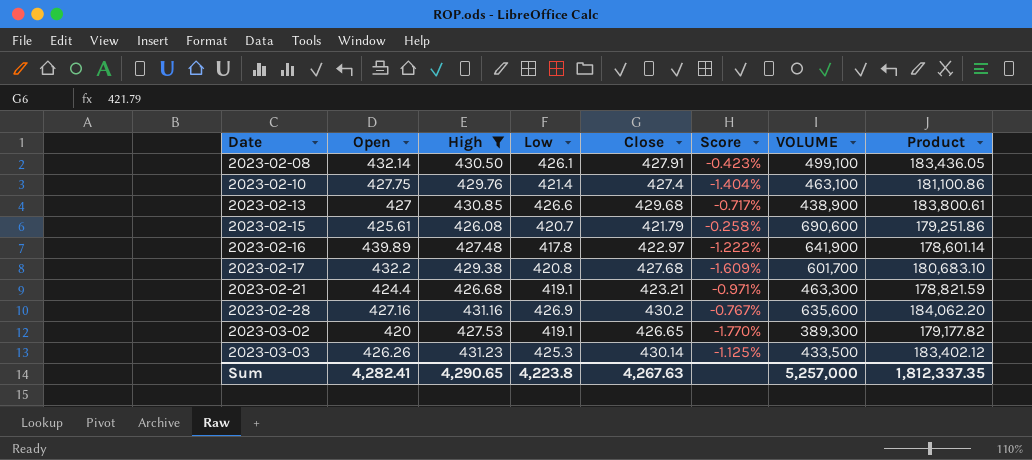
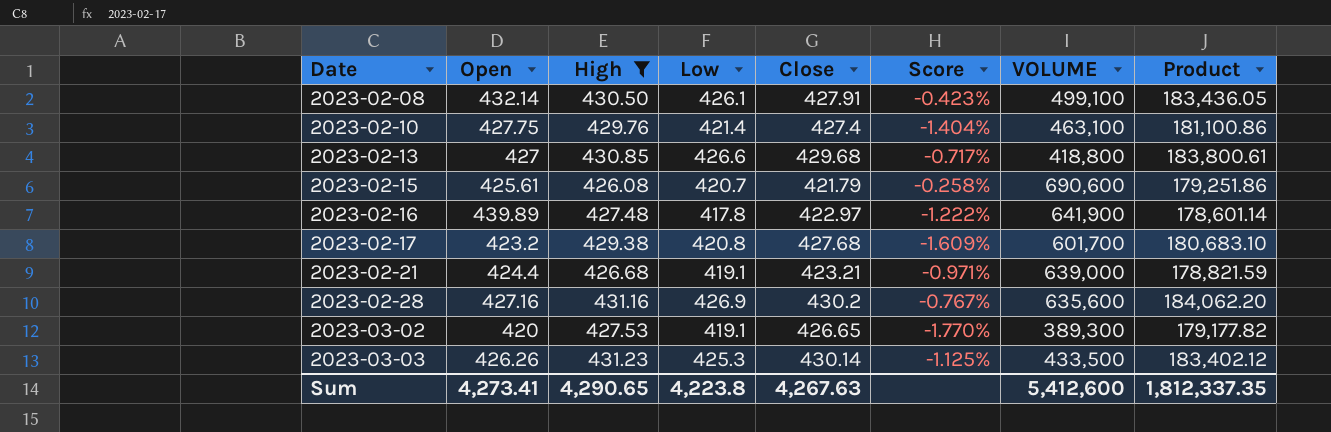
2023-02-13 | VOLUME: 438,900 -> 418,800
2023-02-17 | Open: 432.2 -> 423.2
2023-02-21 | VOLUME: 463,300 -> 639,000
Sum | Open: 4,282.41 -> 4,273.41
Sum | VOLUME: 5,257,000 -> 5,412,600

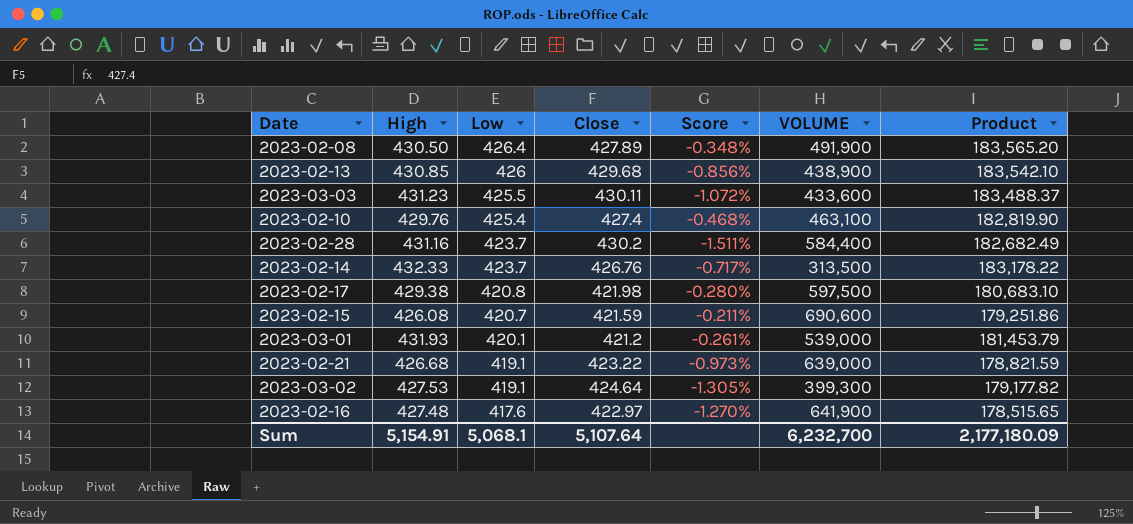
filter: High <= 431.23 -> none
row order: Date ascending -> Low descending
column Open | position: 2 -> none
2023-02-08 | Low: 426.1 -> 426.4
2023-02-08 | Close: 427.91 -> 427.89
2023-02-08 | Score: -0.423% -> -0.348%
2023-02-08 | VOLUME: 499,100 -> 491,900
2023-02-08 | Product: 183,436.05 -> 183,565.20
2023-02-13 | Low: 426.6 -> 426
2023-02-13 | Score: -0.717% -> -0.856%
2023-02-13 | VOLUME: 418,800 -> 438,900
2023-02-13 | Product: 183,800.61 -> 183,542.10
2023-03-03 | Low: 425.3 -> 425.5
2023-03-03 | Close: 430.14 -> 430.11
2023-03-03 | Score: -1.125% -> -1.072%
2023-03-03 | VOLUME: 433,500 -> 433,600
2023-03-03 | Product: 183,402.12 -> 183,488.37
2023-02-10 | Low: 421.4 -> 425.4
2023-02-10 | Score: -1.404% -> -0.468%
2023-02-10 | Product: 181,100.86 -> 182,819.90
2023-02-28 | Low: 426.9 -> 423.7
2023-02-28 | Score: -0.767% -> -1.511%
2023-02-28 | VOLUME: 635,600 -> 584,400
2023-02-28 | Product: 184,062.20 -> 182,682.49
2023-02-17 | Close: 427.68 -> 421.98
2023-02-17 | Score: -1.609% -> -0.280%
2023-02-17 | VOLUME: 601,700 -> 597,500
2023-02-15 | Close: 421.79 -> 421.59
2023-02-15 | Score: -0.258% -> -0.211%
2023-02-21 | Close: 423.21 -> 423.22
2023-02-21 | Score: -0.971% -> -0.973%
2023-03-02 | Close: 426.65 -> 424.64
2023-03-02 | Score: -1.770% -> -1.305%
2023-03-02 | VOLUME: 389,300 -> 399,300
2023-02-16 | Low: 417.8 -> 417.6
2023-02-16 | Score: -1.222% -> -1.270%
2023-02-16 | Product: 178,601.14 -> 178,515.65
Sum | High: 4,290.65 -> 5,154.91
Sum | Low: 4,223.8 -> 5,068.1
Sum | Close: 4,267.63 -> 5,107.64
Sum | VOLUME: 5,412,600 -> 6,232,700
Sum | Product: 1,812,337.35 -> 2,177,180.09

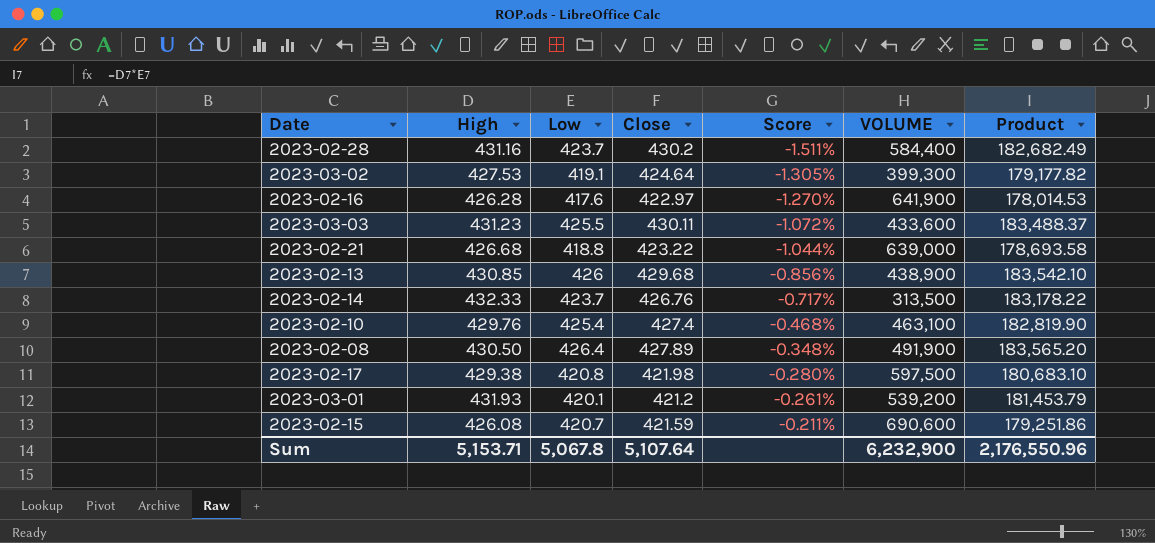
row order: Low descending -> Score ascending
2023-02-16 | High: 427.48 -> 426.28
2023-02-16 | Product: 178,515.65 -> 178,014.53
2023-02-21 | Low: 419.1 -> 418.8
2023-02-21 | Score: -0.973% -> -1.044%
2023-02-21 | Product: 178,821.59 -> 178,693.58
2023-03-01 | VOLUME: 539,000 -> 539,200
Sum | High: 5,154.91 -> 5,153.71
Sum | Low: 5,068.1 -> 5,067.8
Sum | VOLUME: 6,232,700 -> 6,232,900
Sum | Product: 2,177,180.09 -> 2,176,550.96

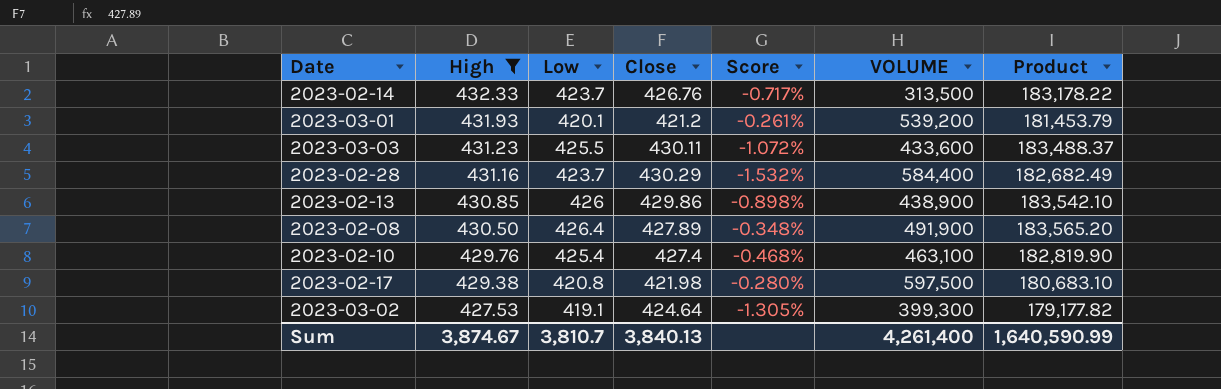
filter: none -> High >= 427.53
row order: Score ascending -> High descending
2023-02-28 | Close: 430.2 -> 430.29
2023-02-28 | Score: -1.511% -> -1.532%
2023-02-13 | Close: 429.68 -> 429.86
2023-02-13 | Score: -0.856% -> -0.898%
Sum | High: 5,153.71 -> 3,874.67
Sum | Low: 5,067.8 -> 3,810.7
Sum | Close: 5,107.64 -> 3,840.13
Sum | VOLUME: 6,232,900 -> 4,261,400
Sum | Product: 2,176,550.96 -> 1,640,590.99

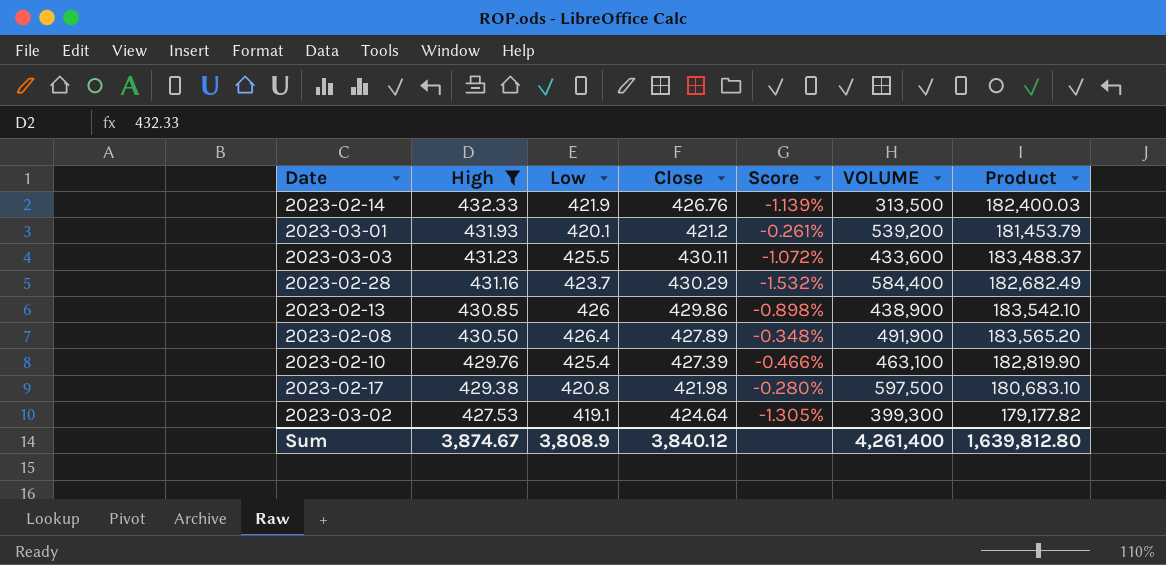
2023-02-14 | Low: 423.7 -> 421.9
2023-02-14 | Score: -0.717% -> -1.139%
2023-02-14 | Product: 183,178.22 -> 182,400.03
2023-02-10 | Close: 427.4 -> 427.39
2023-02-10 | Score: -0.468% -> -0.466%
Sum | Low: 3,810.7 -> 3,808.9
Sum | Close: 3,840.13 -> 3,840.12
Sum | Product: 1,640,590.99 -> 1,639,812.80

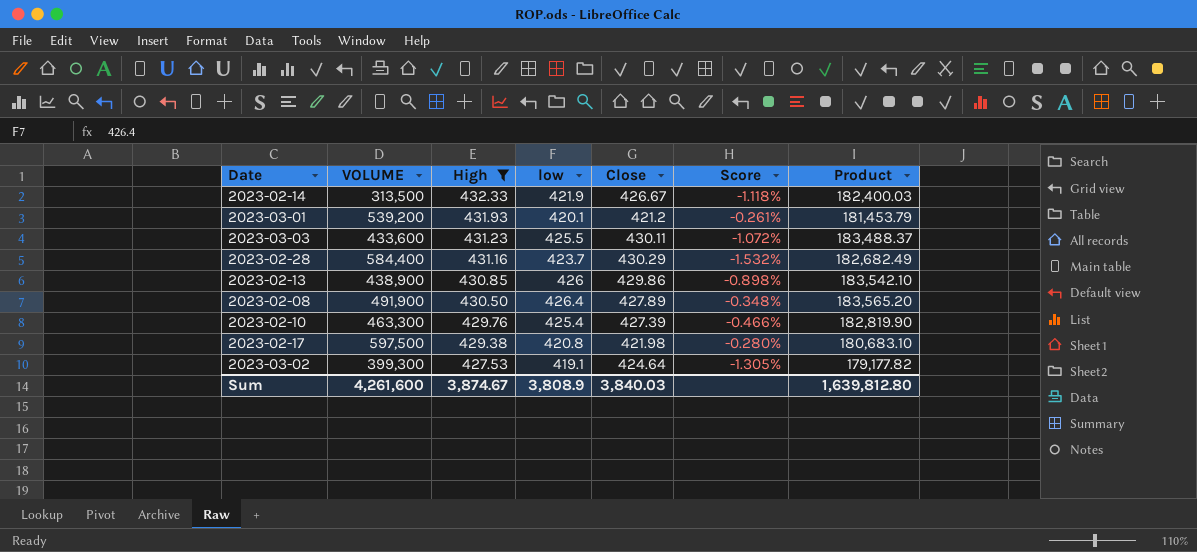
column VOLUME | position: 6 -> 2
column name: Low -> low
2023-02-14 | Close: 426.76 -> 426.67
2023-02-14 | Score: -1.139% -> -1.118%
2023-02-10 | VOLUME: 463,100 -> 463,300
Sum | VOLUME: 4,261,400 -> 4,261,600
Sum | Close: 3,840.12 -> 3,840.03

